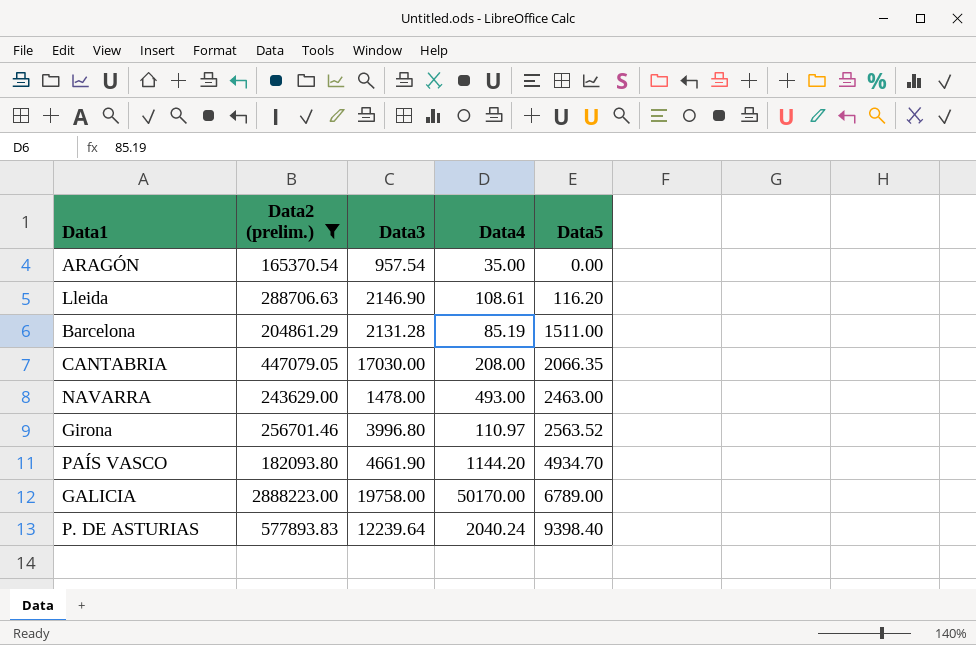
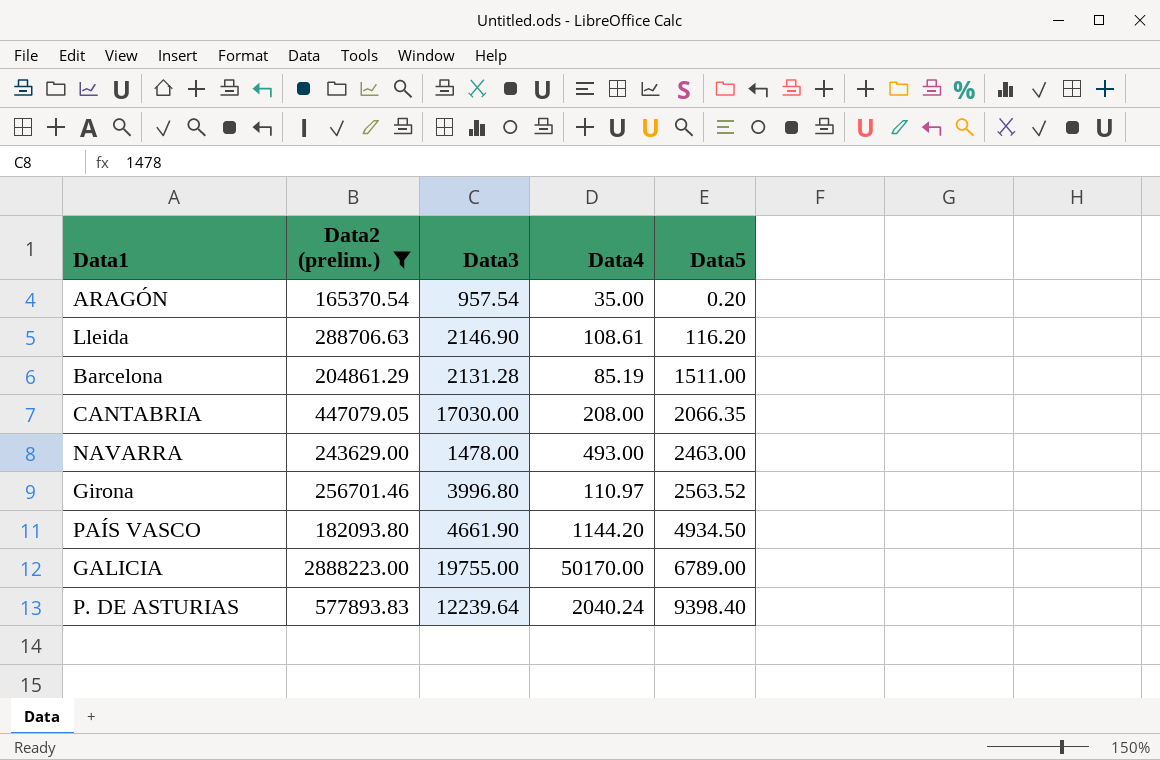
ARAGÓN | Data5: 0.00 -> 0.20
PAÍS VASCO | Data5: 4934.70 -> 4934.50
GALICIA | Data3: 19758.00 -> 19755.00

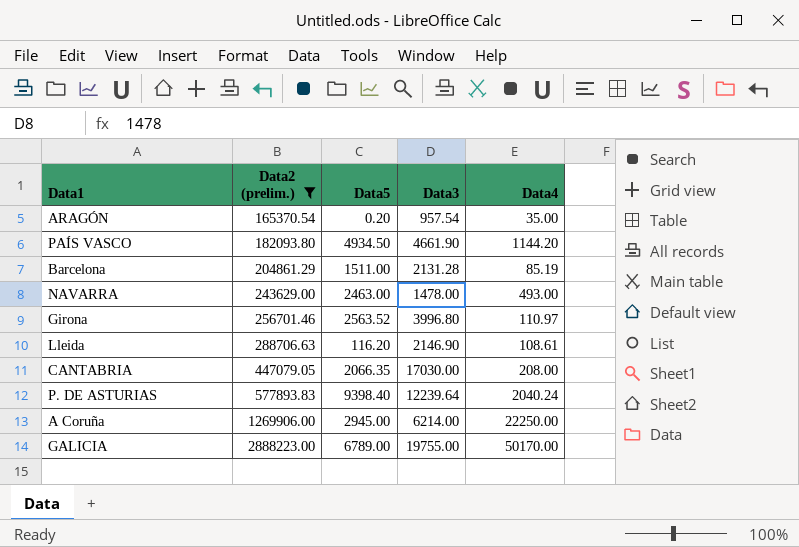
row order: Data5 ascending -> Data2 (prelim.) ascending
column Data5 | position: 5 -> 3
row A Coruña: none -> 1269906.00 | 2945.00 | 6214.00 | 22250.00

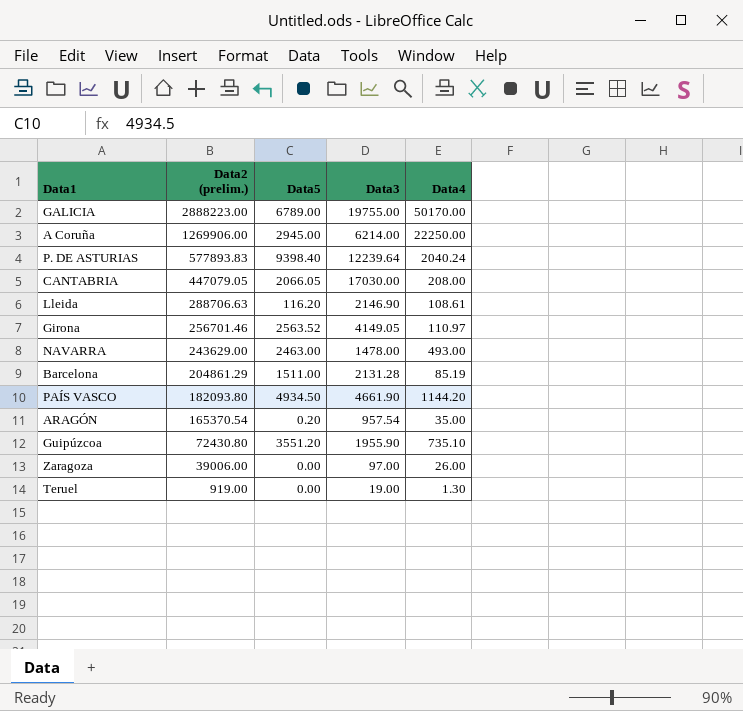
filter: Data2 (prelim.) >= 165370.54 -> none
row order: Data2 (prelim.) ascending -> Data2 (prelim.) descending
CANTABRIA | Data5: 2066.35 -> 2066.05
Girona | Data3: 3996.80 -> 4149.05

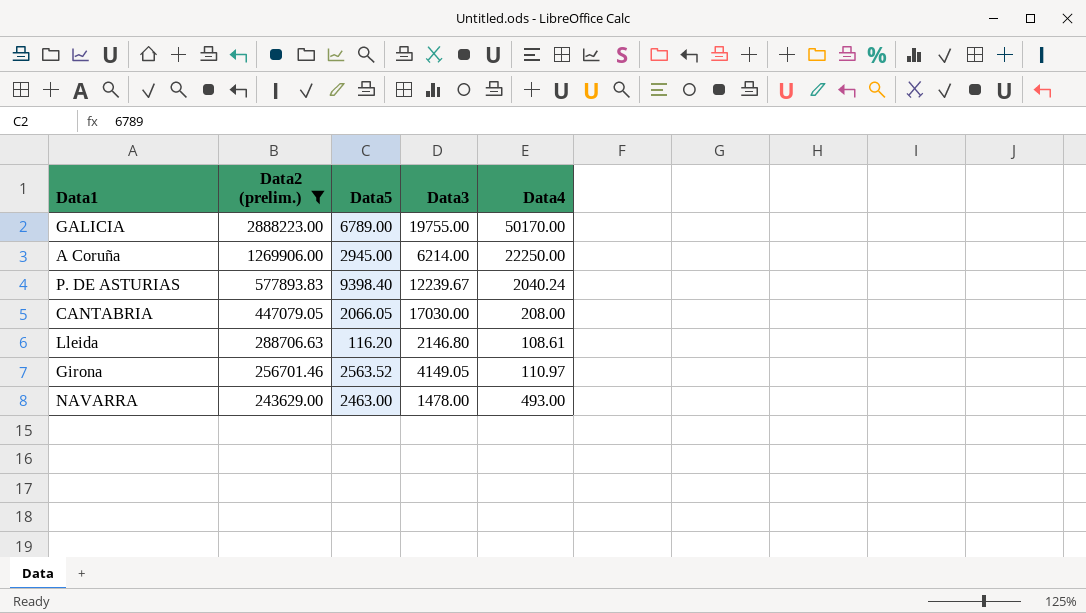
filter: none -> Data2 (prelim.) >= 243629.00
P. DE ASTURIAS | Data3: 12239.64 -> 12239.67
Lleida | Data3: 2146.90 -> 2146.80

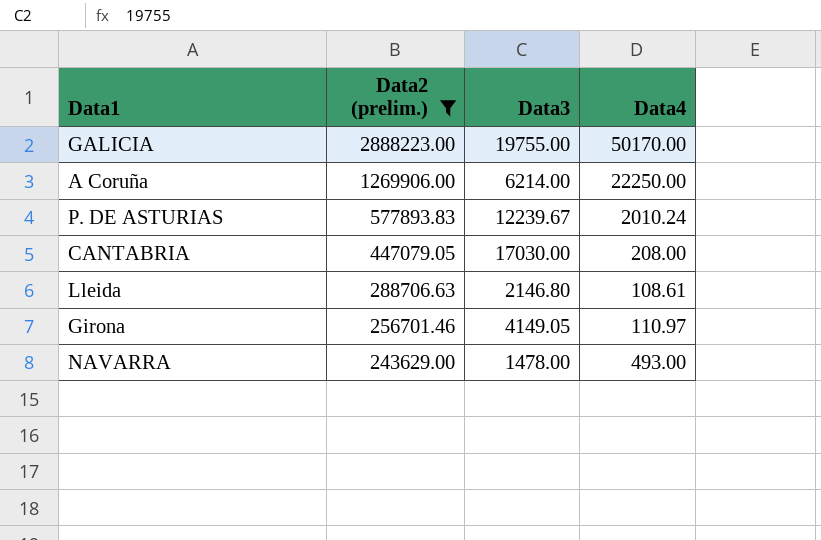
column Data5 | position: 3 -> none
P. DE ASTURIAS | Data4: 2040.24 -> 2010.24

